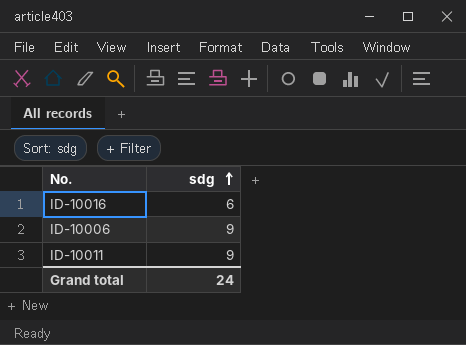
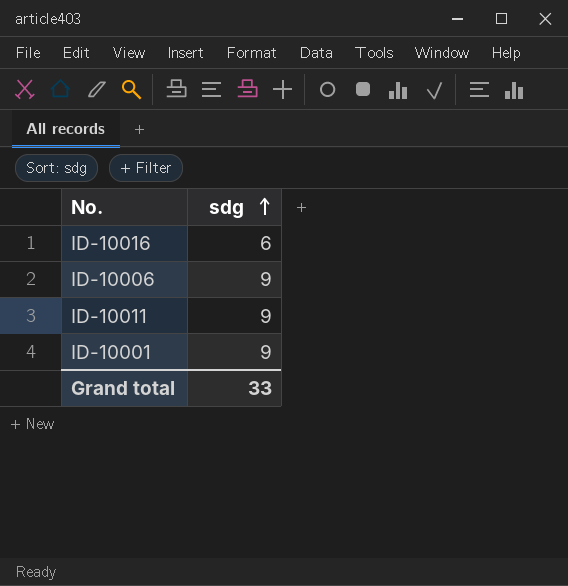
row ID-10001: none -> 9
Grand total | sdg: 24 -> 33

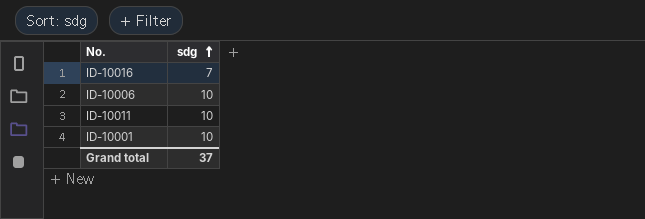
ID-10016 | sdg: 6 -> 7
ID-10006 | sdg: 9 -> 10
ID-10011 | sdg: 9 -> 10
ID-10001 | sdg: 9 -> 10
Grand total | sdg: 33 -> 37

